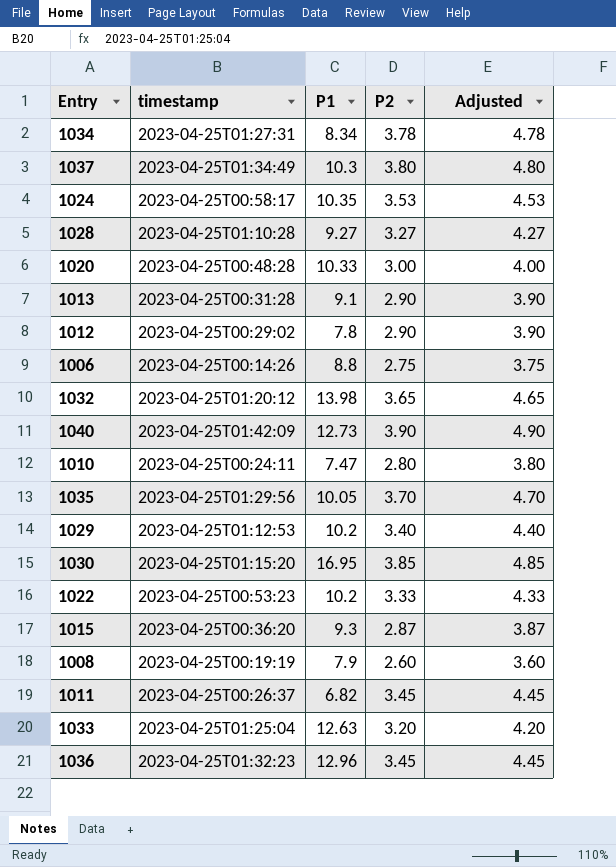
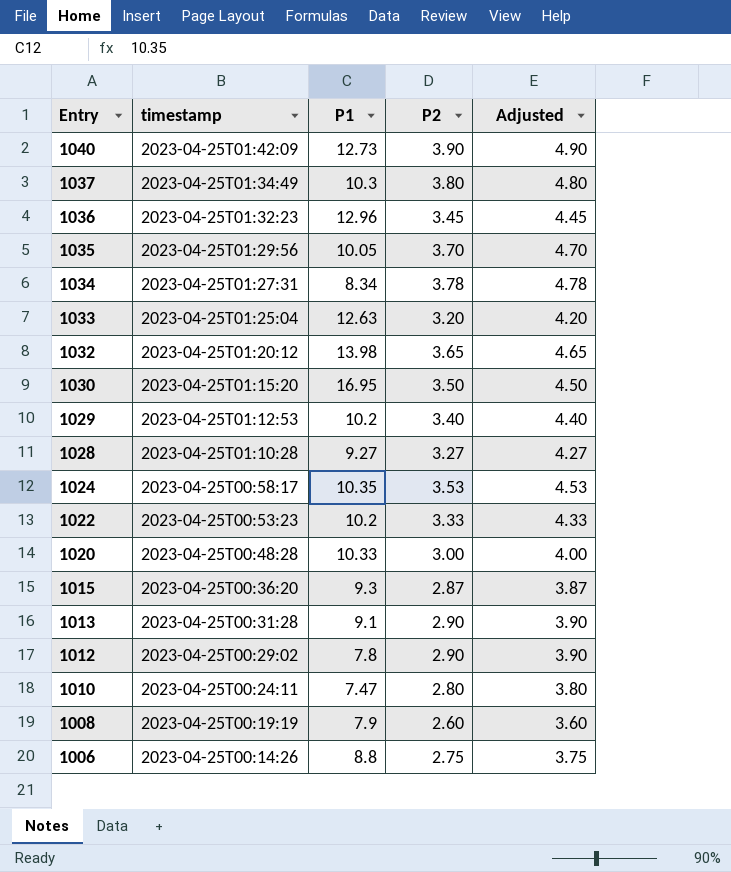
row order: none -> Entry descending
row 1011: 2023-04-25T00:26:37 | 6.82 | 3.45 | 4.45 -> none
1030 | P2: 3.85 -> 3.50
1030 | Adjusted: 4.85 -> 4.50

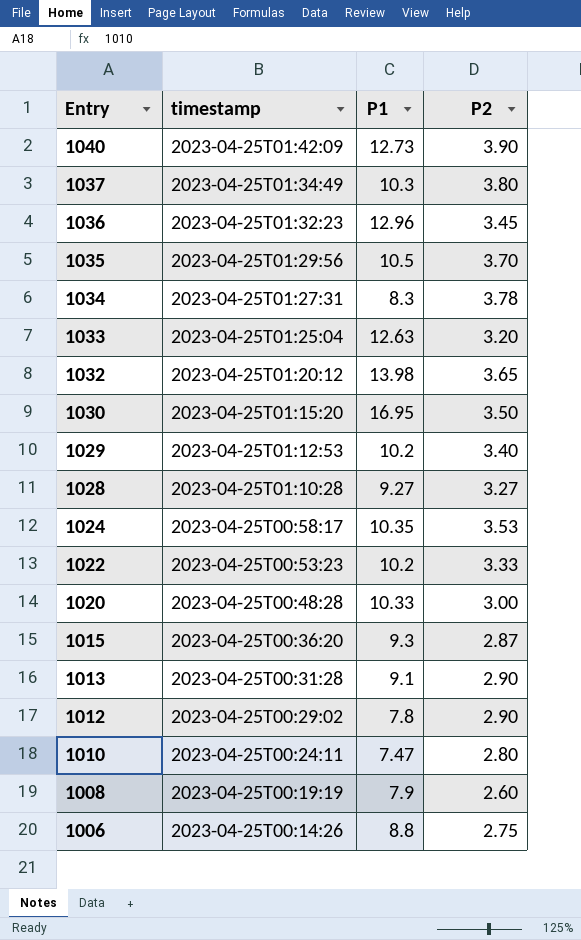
column Adjusted | formula: [P2] + 1 -> none
1035 | P1: 10.05 -> 10.5
1034 | P1: 8.34 -> 8.3

